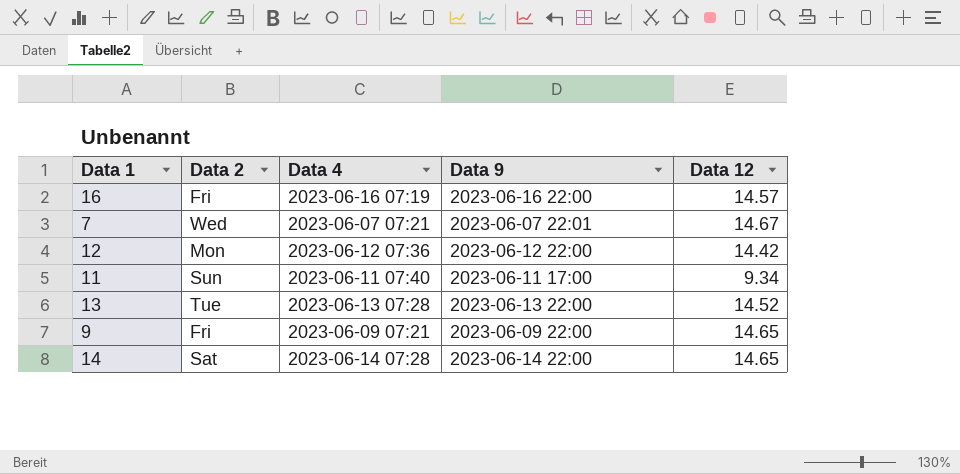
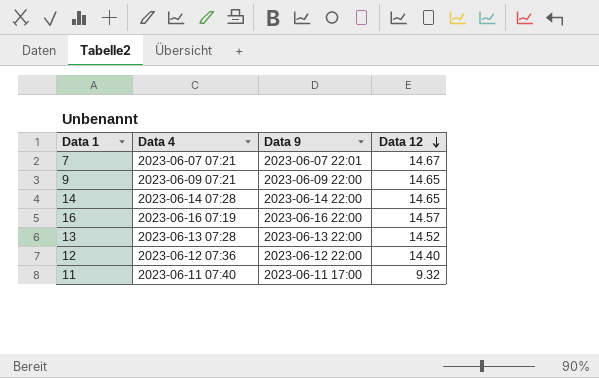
row order: none -> Data 12 descending
column Data 2 | position: 2 -> none
12 | Data 12: 14.42 -> 14.40
11 | Data 12: 9.34 -> 9.32

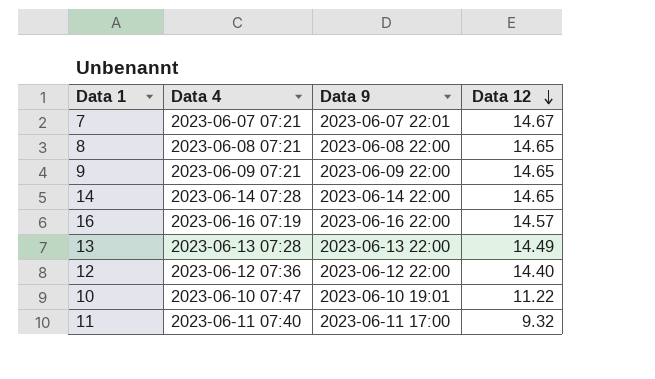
row 8: none -> 2023-06-08 07:21 | 2023-06-08 22:00 | 14.65
13 | Data 12: 14.52 -> 14.49
row 10: none -> 2023-06-10 07:47 | 2023-06-10 19:01 | 11.22

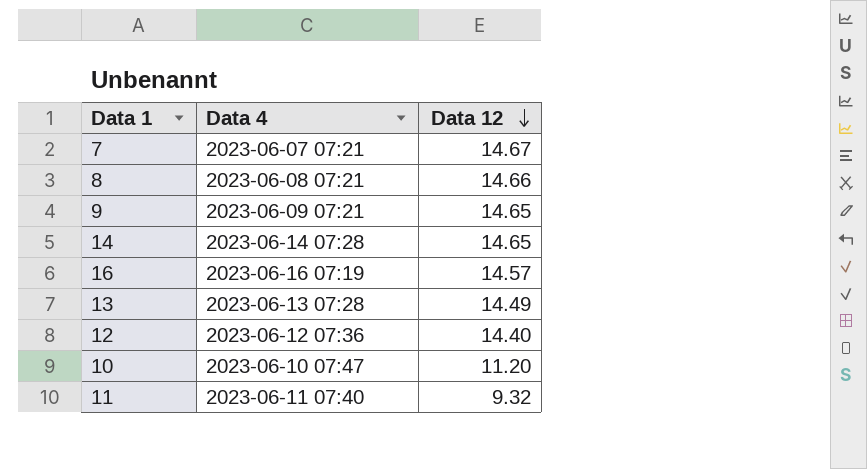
column Data 9 | position: 3 -> none
8 | Data 12: 14.65 -> 14.66
10 | Data 12: 11.22 -> 11.20

